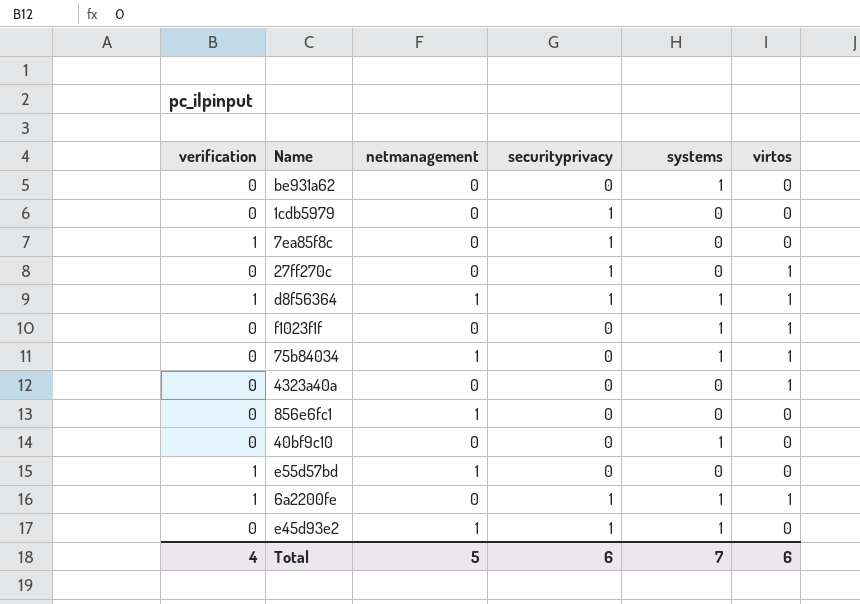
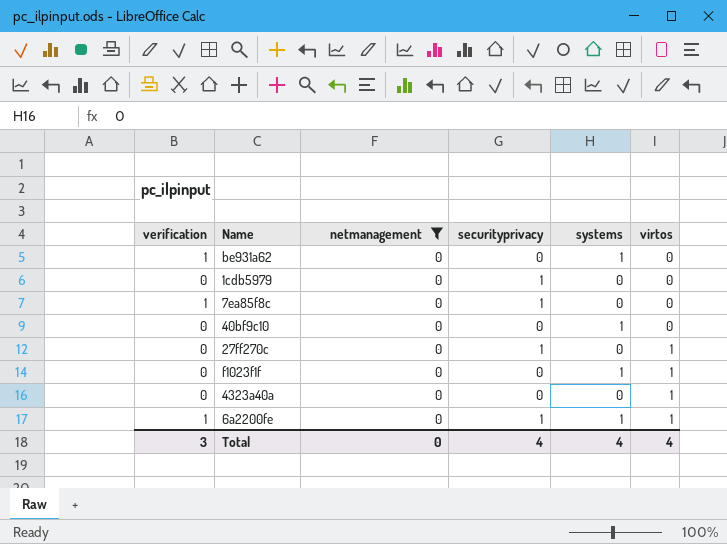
filter: none -> netmanagement = 0
row order: none -> virtos ascending
be931a62 | verification: 0 -> 1
Total | verification: 4 -> 3
Total | netmanagement: 5 -> 0
Total | securityprivacy: 6 -> 4
Total | systems: 7 -> 4
Total | virtos: 6 -> 4

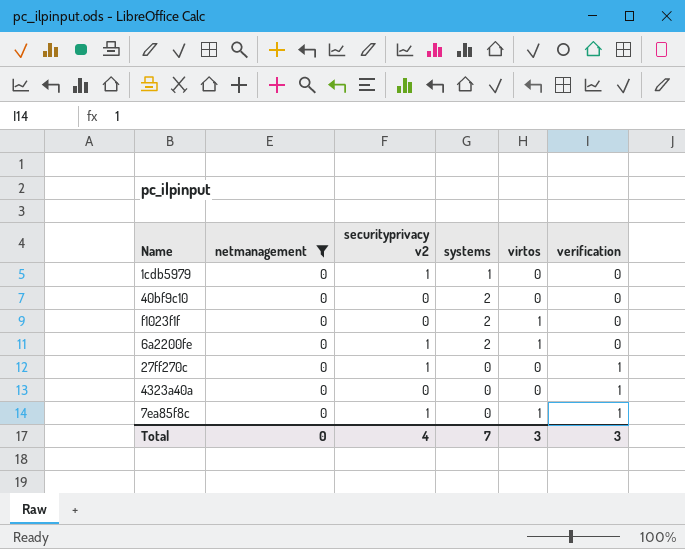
row order: virtos ascending -> verification ascending
column name: securityprivacy -> securityprivacy v2
column verification | position: 1 -> 6
row be931a62: 1 | 0 | 0 | 1 | 0 -> none
1cdb5979 | systems: 0 -> 1
40bf9c10 | systems: 1 -> 2
f1023f1f | systems: 1 -> 2
6a2200fe | systems: 1 -> 2
6a2200fe | verification: 1 -> 0
27ff270c | virtos: 1 -> 0
27ff270c | verification: 0 -> 1
4323a40a | virtos: 1 -> 0
4323a40a | verification: 0 -> 1
7ea85f8c | virtos: 0 -> 1
Total | systems: 4 -> 7
Total | virtos: 4 -> 3

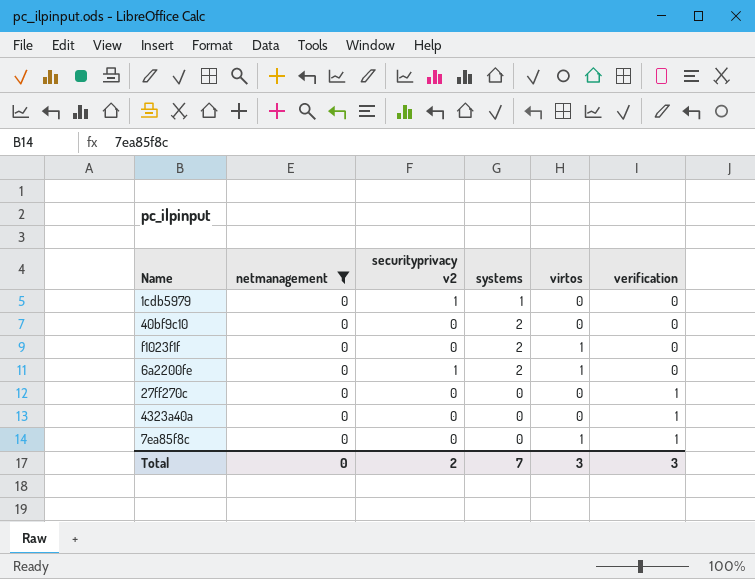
27ff270c | securityprivacy v2: 1 -> 0
7ea85f8c | securityprivacy v2: 1 -> 0
Total | securityprivacy v2: 4 -> 2

